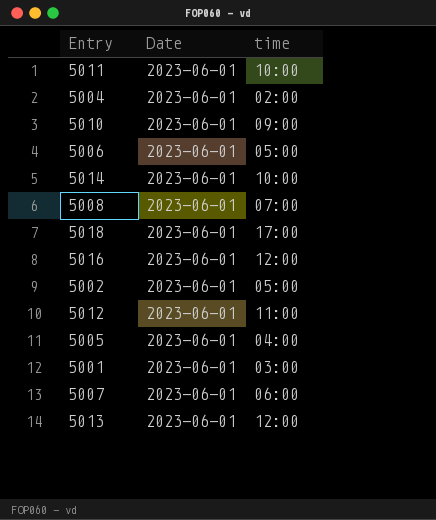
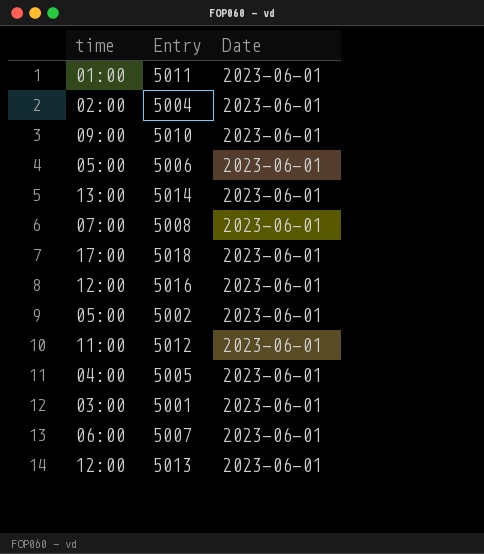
column time | position: 3 -> 1
5011 | time: 10:00 -> 01:00
5014 | time: 10:00 -> 13:00

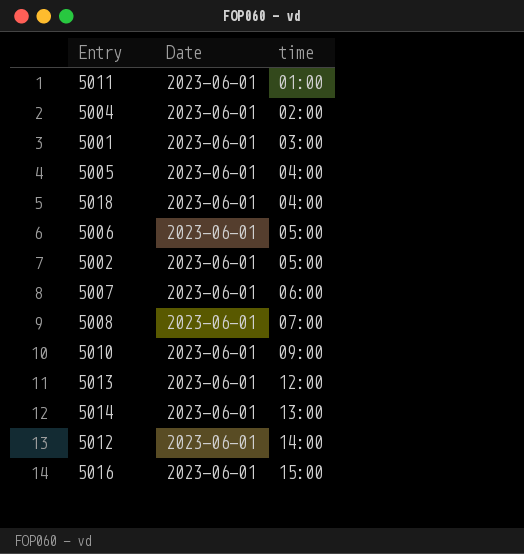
row order: none -> time ascending
column time | position: 1 -> 3
5018 | time: 17:00 -> 04:00
5012 | time: 11:00 -> 14:00
5016 | time: 12:00 -> 15:00

